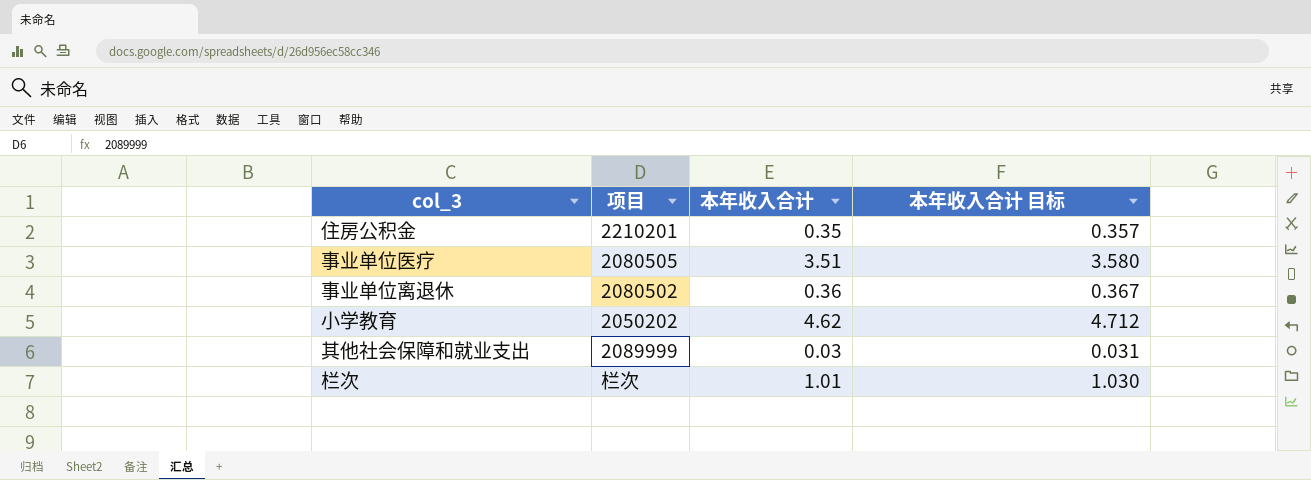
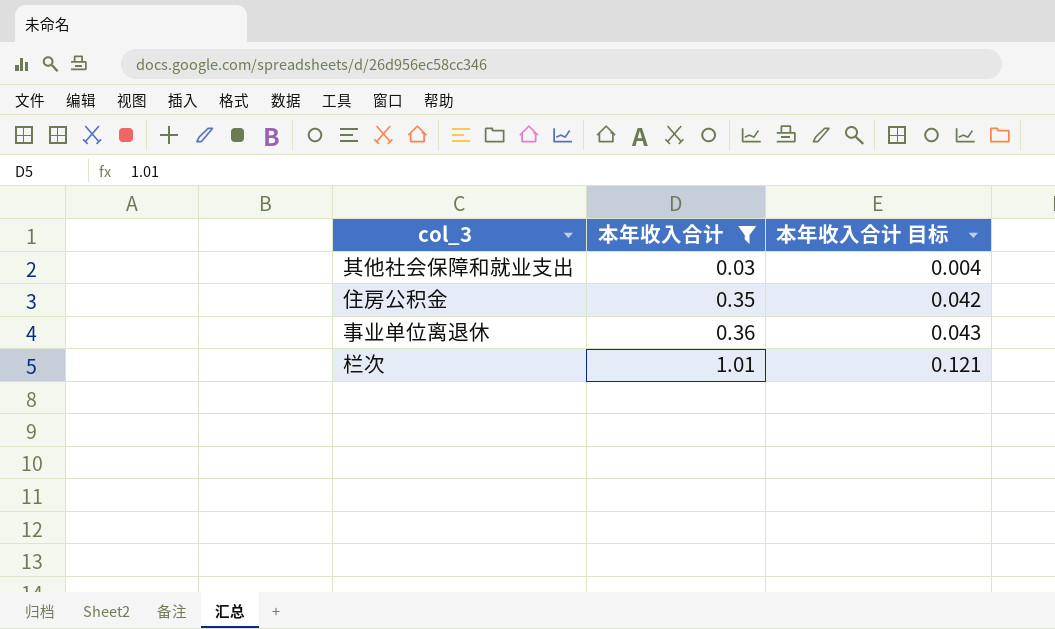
filter: none -> 本年收入合计 <= 1.01
row order: none -> 本年收入合计 ascending
column 项目 | position: 2 -> none
column 本年收入合计 目标 | formula: [本年收入合计] * 1.02 -> [本年收入合计] * 0.12

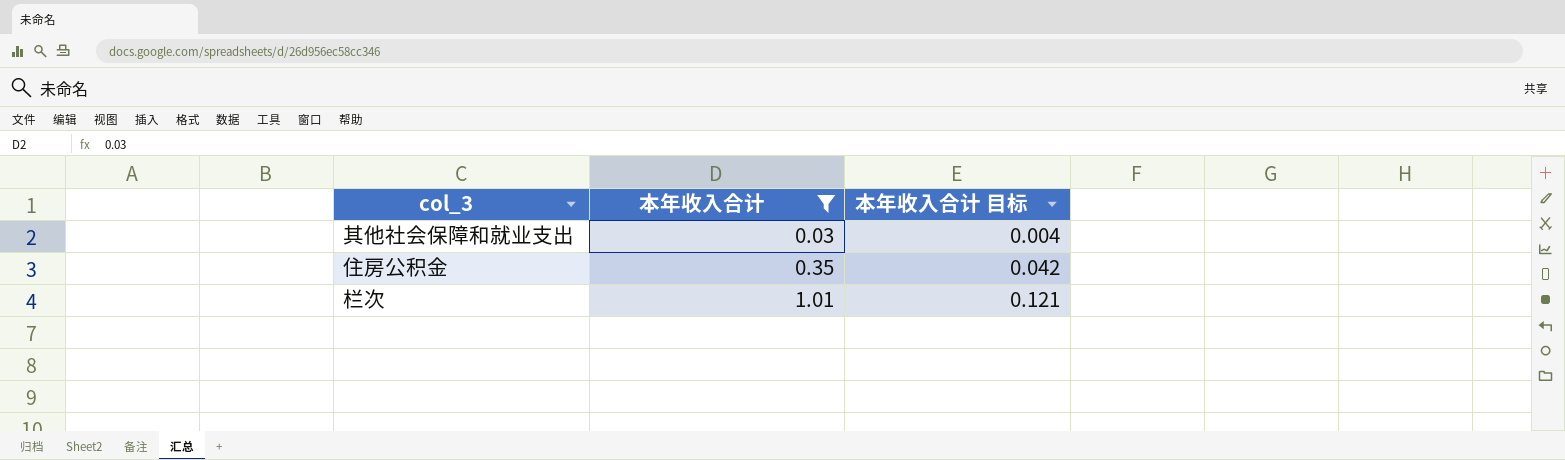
row 事业单位离退休: 0.36 | 0.043 -> none

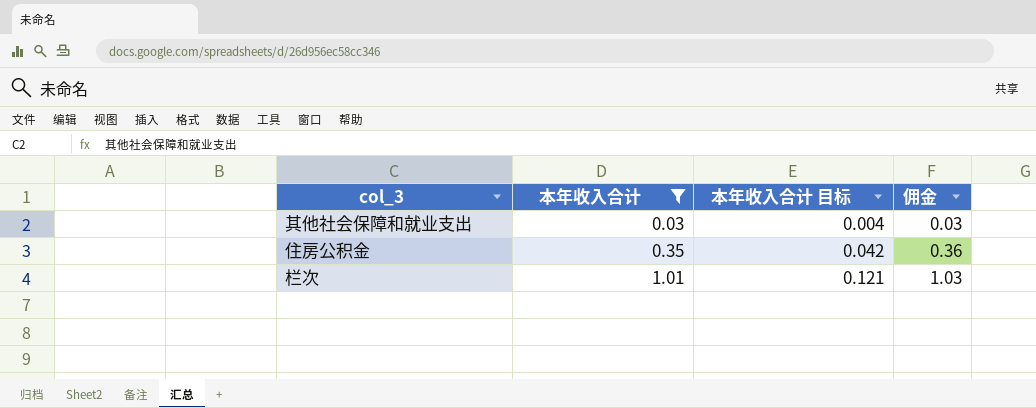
column 佣金 | formula: none -> [本年收入合计] * 1.02

